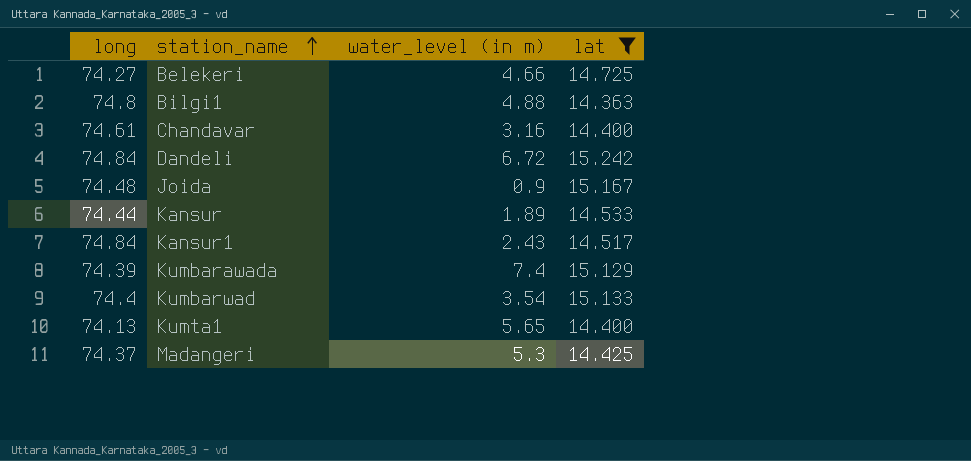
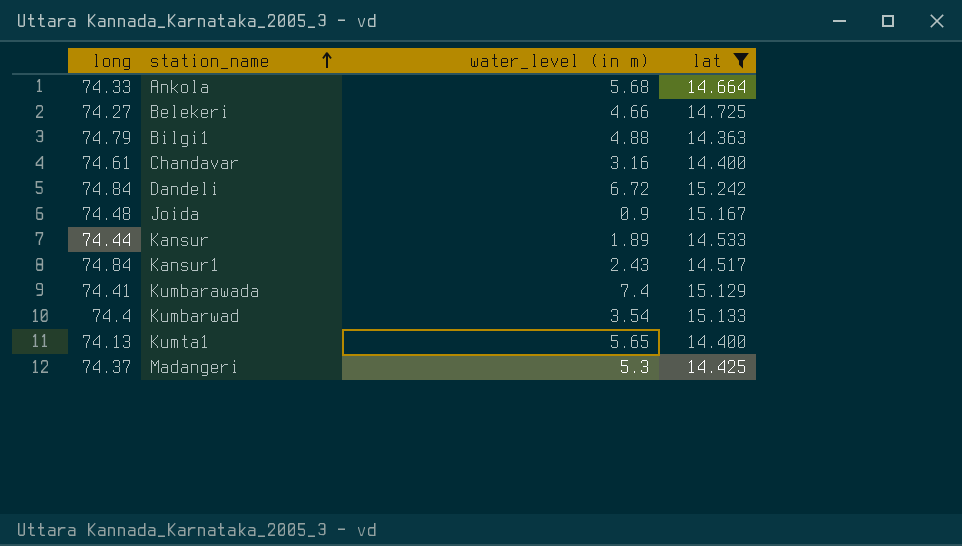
row Ankola: none -> 74.33 | 5.68 | 14.664
Bilgi1 | long: 74.8 -> 74.79
Kumbarawada | long: 74.39 -> 74.41

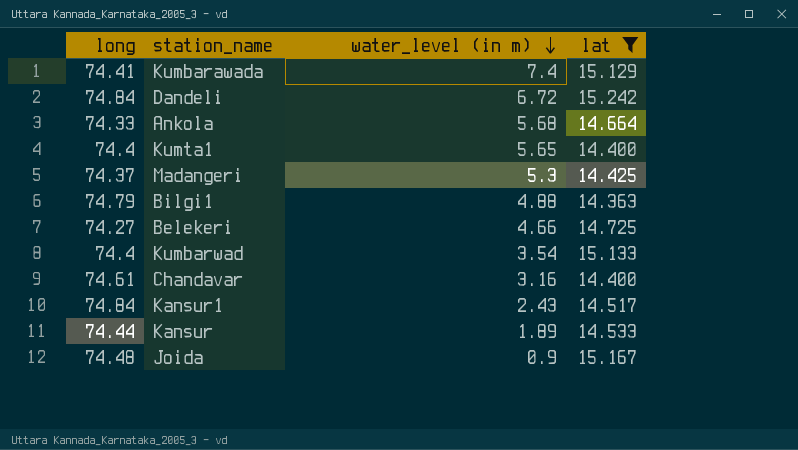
row order: station_name ascending -> water_level (in m) descending
Kumta1 | long: 74.13 -> 74.4

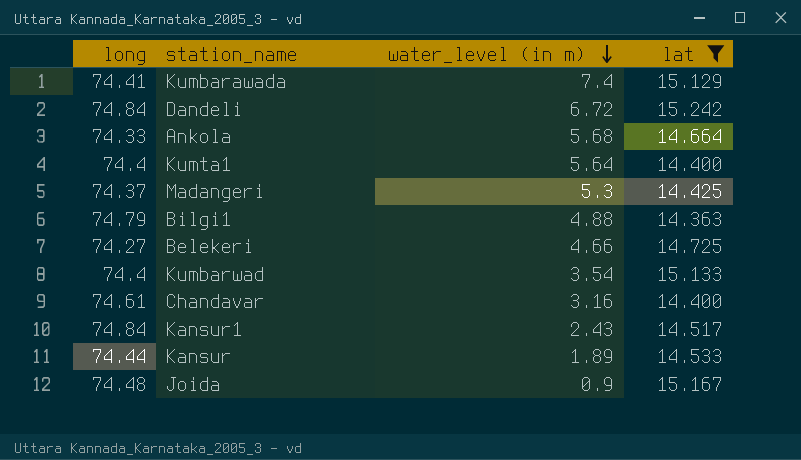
Kumta1 | water_level (in m): 5.65 -> 5.64

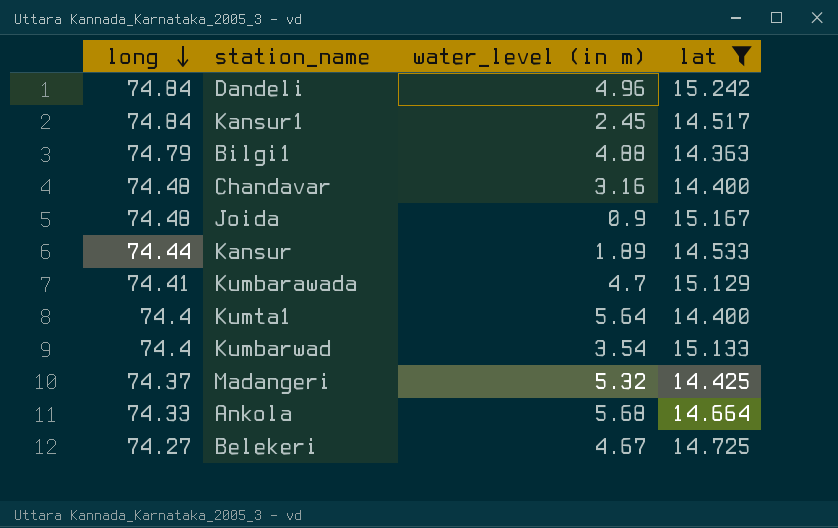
row order: water_level (in m) descending -> long descending
Dandeli | water_level (in m): 6.72 -> 4.96
Kansur1 | water_level (in m): 2.43 -> 2.45
Chandavar | long: 74.61 -> 74.48
Kumbarawada | water_level (in m): 7.4 -> 4.7
Madangeri | water_level (in m): 5.3 -> 5.32
Belekeri | water_level (in m): 4.66 -> 4.67

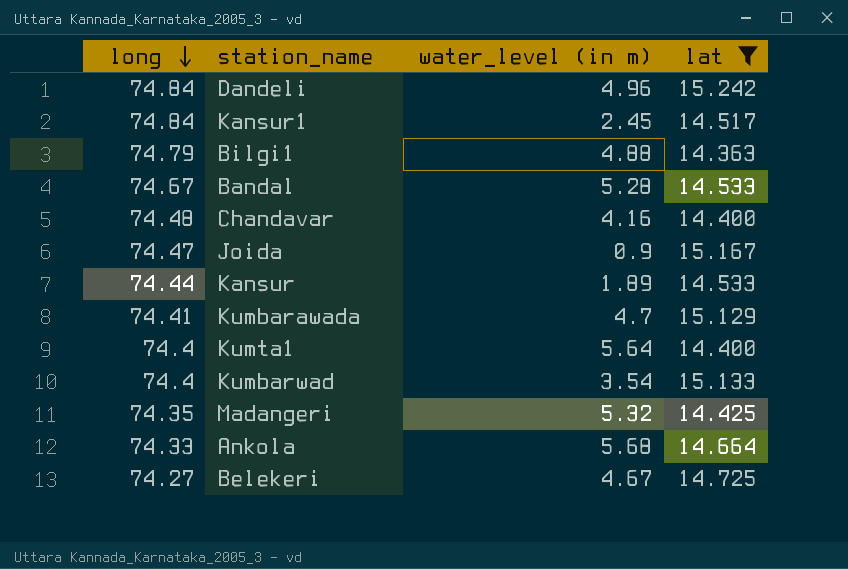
row Bandal: none -> 74.67 | 5.28 | 14.533
Chandavar | water_level (in m): 3.16 -> 4.16
Joida | long: 74.48 -> 74.47
Madangeri | long: 74.37 -> 74.35

